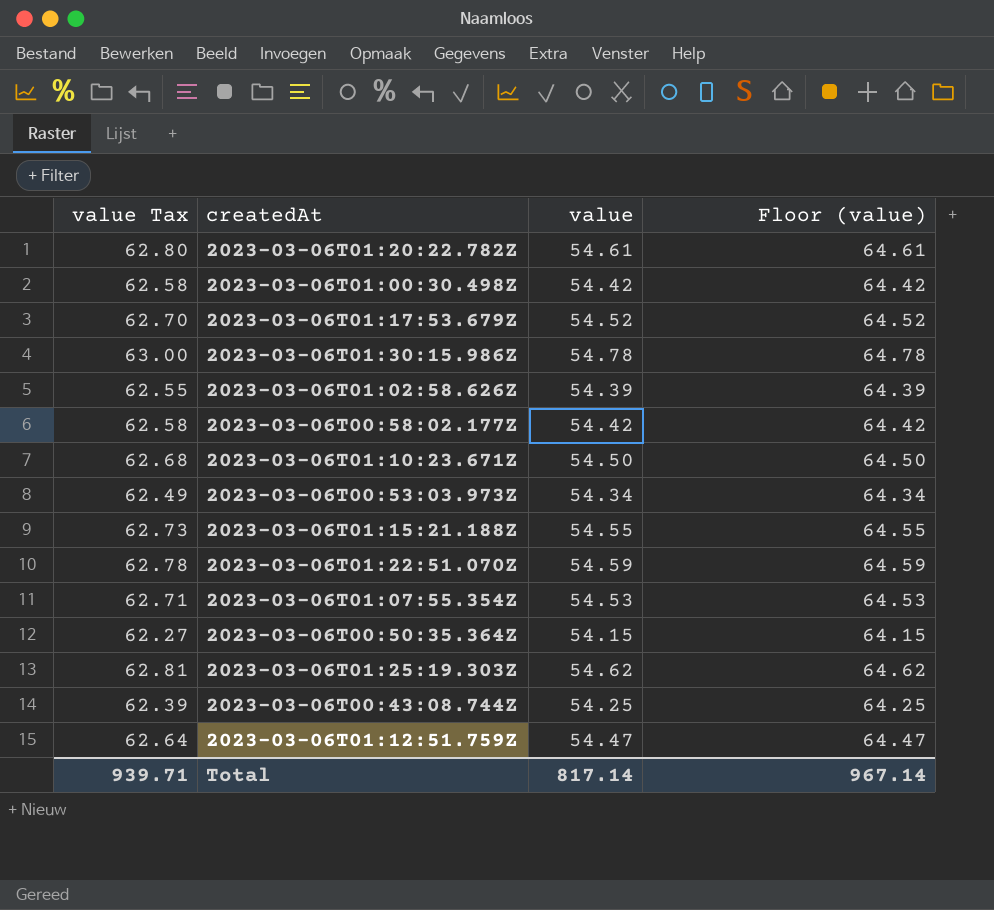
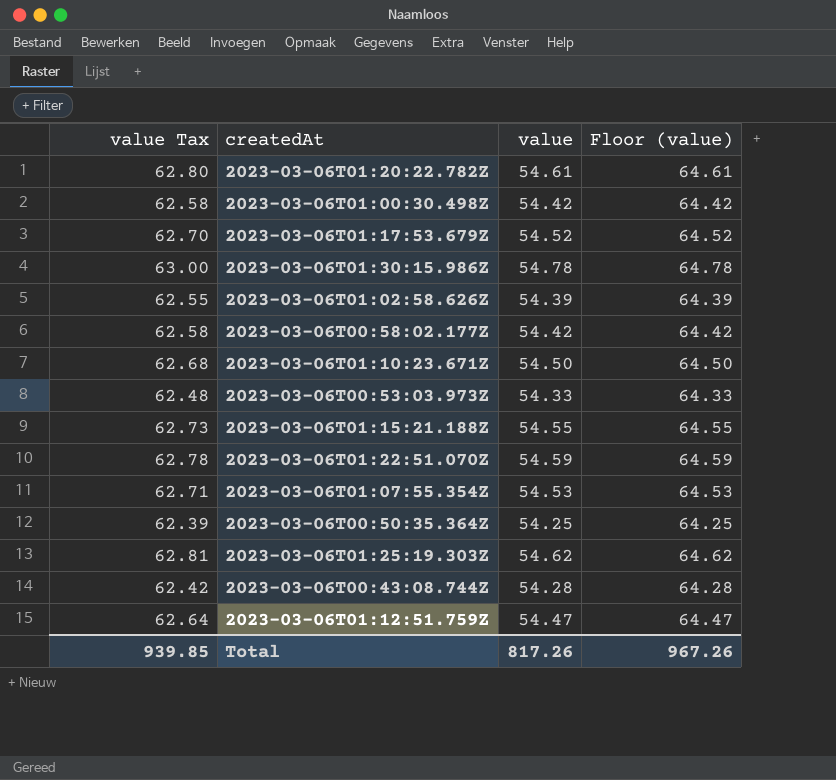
2023-03-06T00:53:03.973Z | value Tax: 62.49 -> 62.48
2023-03-06T00:53:03.973Z | value: 54.34 -> 54.33
2023-03-06T00:53:03.973Z | Floor (value): 64.34 -> 64.33
2023-03-06T00:50:35.364Z | value Tax: 62.27 -> 62.39
2023-03-06T00:50:35.364Z | value: 54.15 -> 54.25
2023-03-06T00:50:35.364Z | Floor (value): 64.15 -> 64.25
2023-03-06T00:43:08.744Z | value Tax: 62.39 -> 62.42
2023-03-06T00:43:08.744Z | value: 54.25 -> 54.28
2023-03-06T00:43:08.744Z | Floor (value): 64.25 -> 64.28
Total | value Tax: 939.71 -> 939.85
Total | value: 817.14 -> 817.26
Total | Floor (value): 967.14 -> 967.26

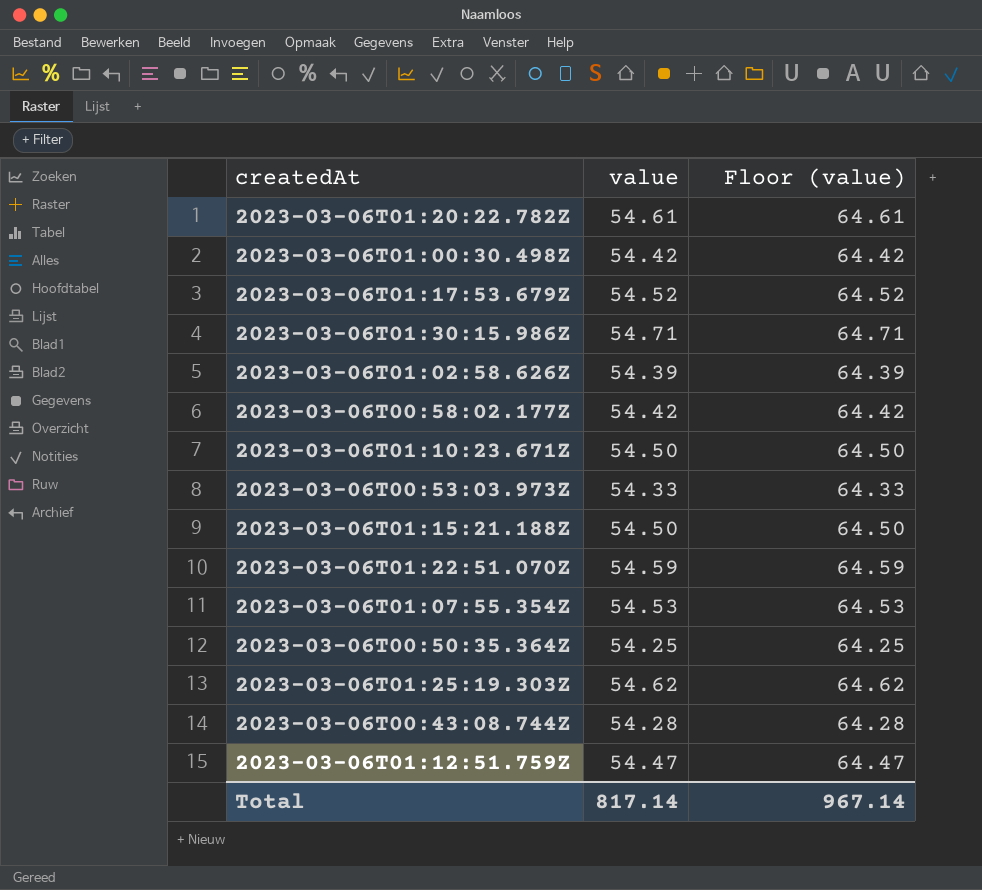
column value Tax | formula: [value] * 1.15 -> none
2023-03-06T01:30:15.986Z | value: 54.78 -> 54.71
2023-03-06T01:30:15.986Z | Floor (value): 64.78 -> 64.71
2023-03-06T01:15:21.188Z | value: 54.55 -> 54.50
2023-03-06T01:15:21.188Z | Floor (value): 64.55 -> 64.50
Total | value: 817.26 -> 817.14
Total | Floor (value): 967.26 -> 967.14

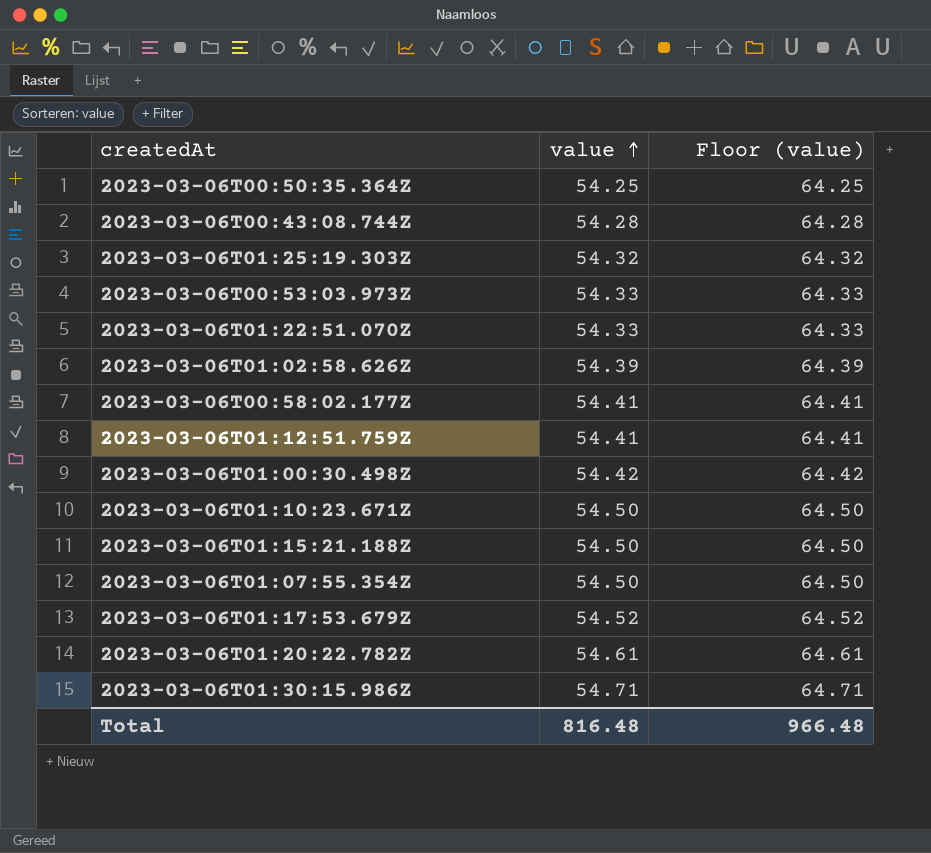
row order: none -> value ascending
2023-03-06T01:25:19.303Z | value: 54.62 -> 54.32
2023-03-06T01:25:19.303Z | Floor (value): 64.62 -> 64.32
2023-03-06T01:22:51.070Z | value: 54.59 -> 54.33
2023-03-06T01:22:51.070Z | Floor (value): 64.59 -> 64.33
2023-03-06T00:58:02.177Z | value: 54.42 -> 54.41
2023-03-06T00:58:02.177Z | Floor (value): 64.42 -> 64.41
2023-03-06T01:12:51.759Z | value: 54.47 -> 54.41
2023-03-06T01:12:51.759Z | Floor (value): 64.47 -> 64.41
2023-03-06T01:07:55.354Z | value: 54.53 -> 54.50
2023-03-06T01:07:55.354Z | Floor (value): 64.53 -> 64.50
Total | value: 817.14 -> 816.48
Total | Floor (value): 967.14 -> 966.48

